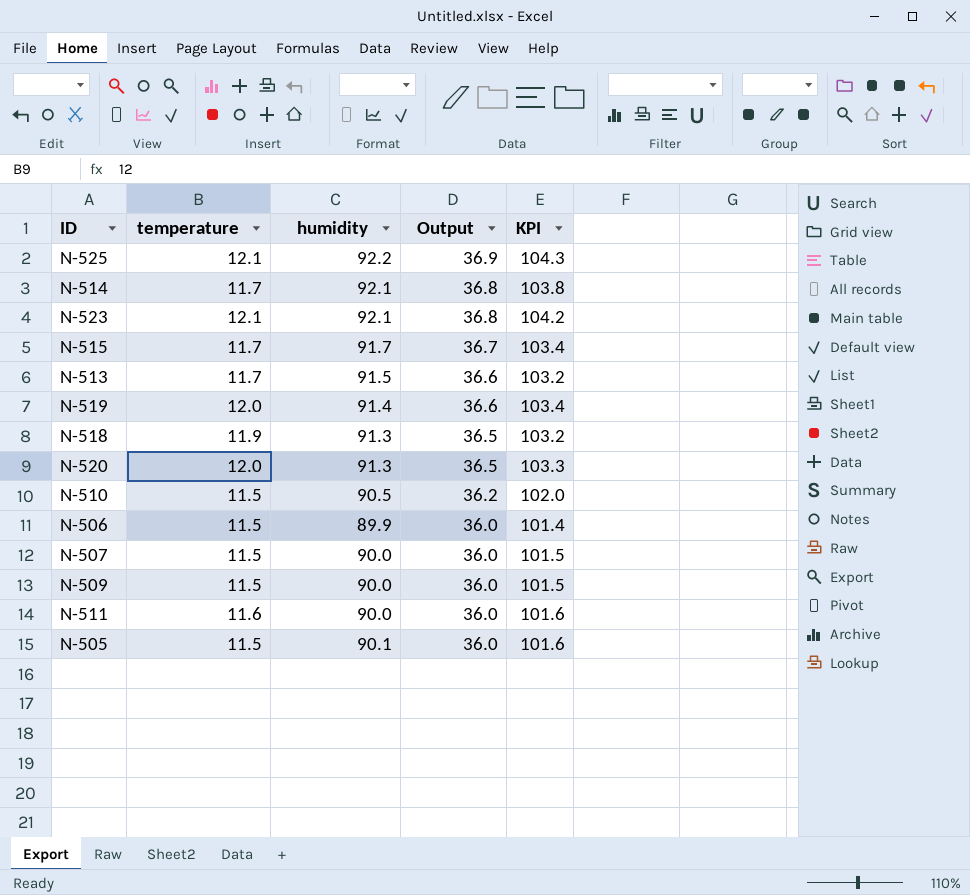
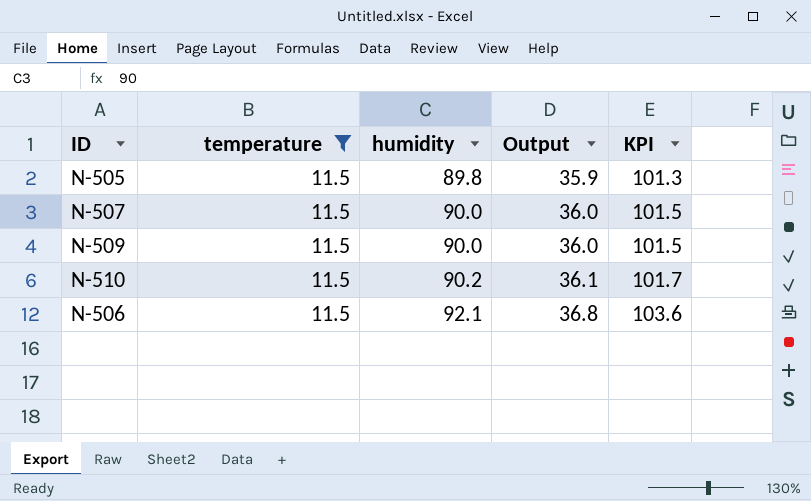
filter: none -> temperature = 11.5
row order: Output descending -> humidity ascending
N-505 | humidity: 90.1 -> 89.8
N-505 | Output: 36.0 -> 35.9
N-505 | KPI: 101.6 -> 101.3
N-510 | humidity: 90.5 -> 90.2
N-510 | Output: 36.2 -> 36.1
N-510 | KPI: 102.0 -> 101.7
N-506 | humidity: 89.9 -> 92.1
N-506 | Output: 36.0 -> 36.8
N-506 | KPI: 101.4 -> 103.6

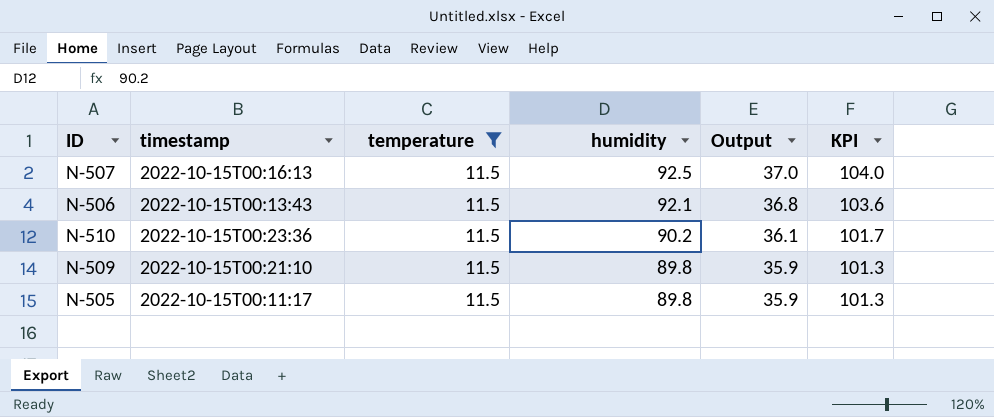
row order: humidity ascending -> humidity descending
column timestamp | position: none -> 2
N-507 | humidity: 90.0 -> 92.5
N-507 | Output: 36.0 -> 37.0
N-507 | KPI: 101.5 -> 104.0
N-509 | humidity: 90.0 -> 89.8
N-509 | Output: 36.0 -> 35.9
N-509 | KPI: 101.5 -> 101.3

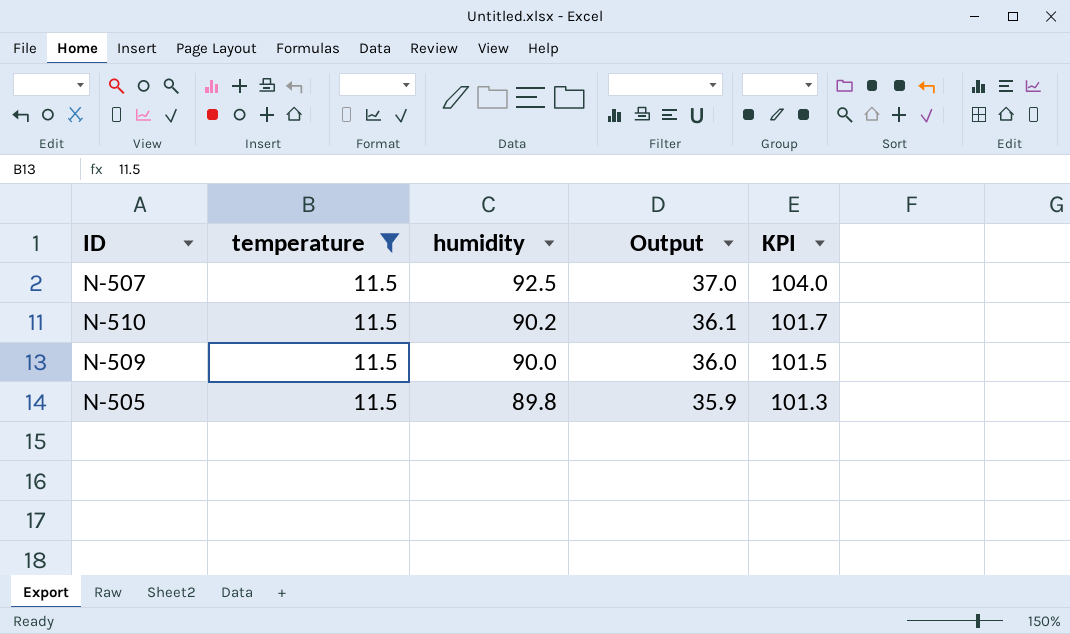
column timestamp | position: 2 -> none
row N-506: 2022-10-15T00:13:43 | 11.5 | 92.1 | 36.8 | 103.6 -> none
N-509 | humidity: 89.8 -> 90.0
N-509 | Output: 35.9 -> 36.0
N-509 | KPI: 101.3 -> 101.5

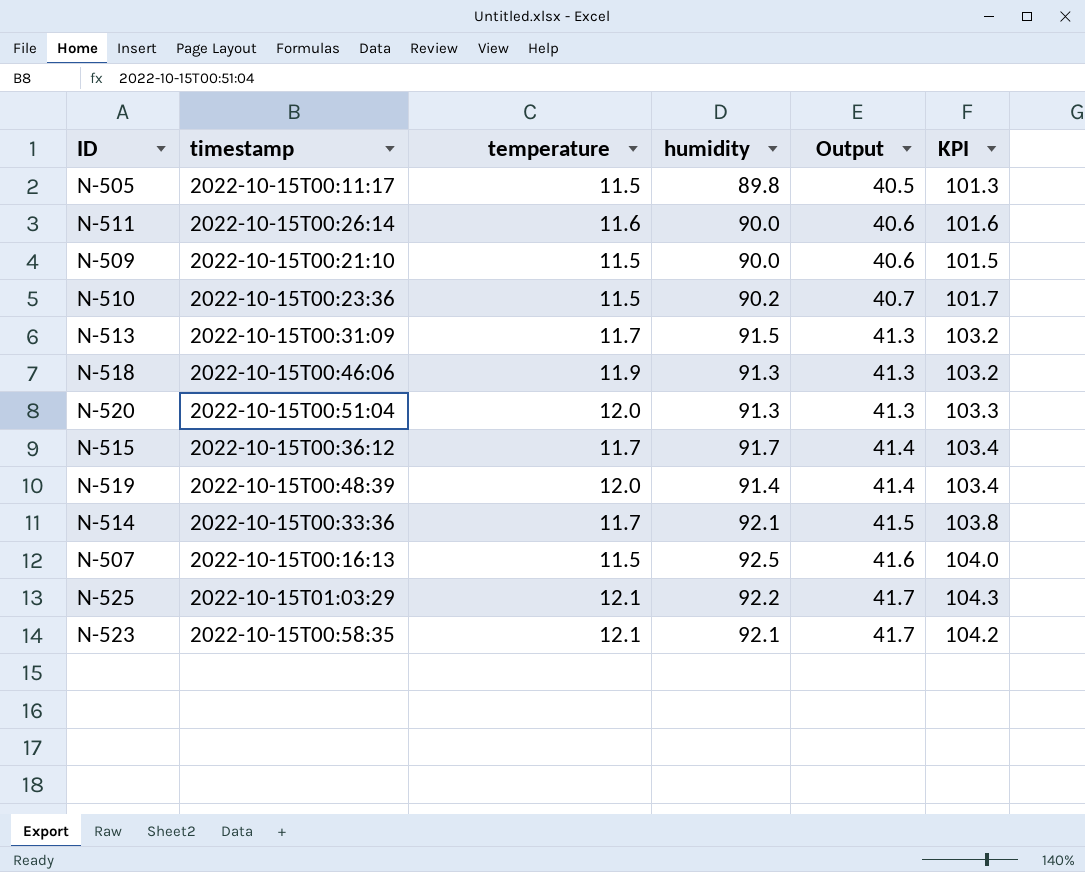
filter: temperature = 11.5 -> none
row order: humidity descending -> Output ascending
column timestamp | position: none -> 2
column Output | formula: [humidity] * 0.4 -> [KPI] * 0.4

